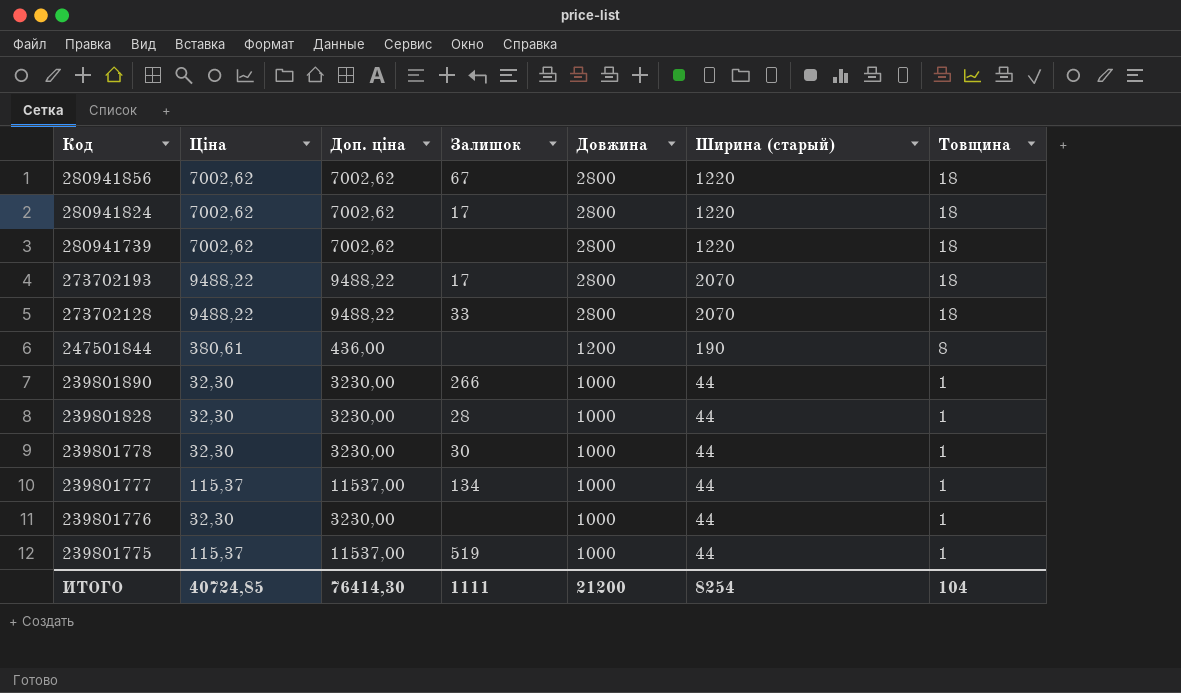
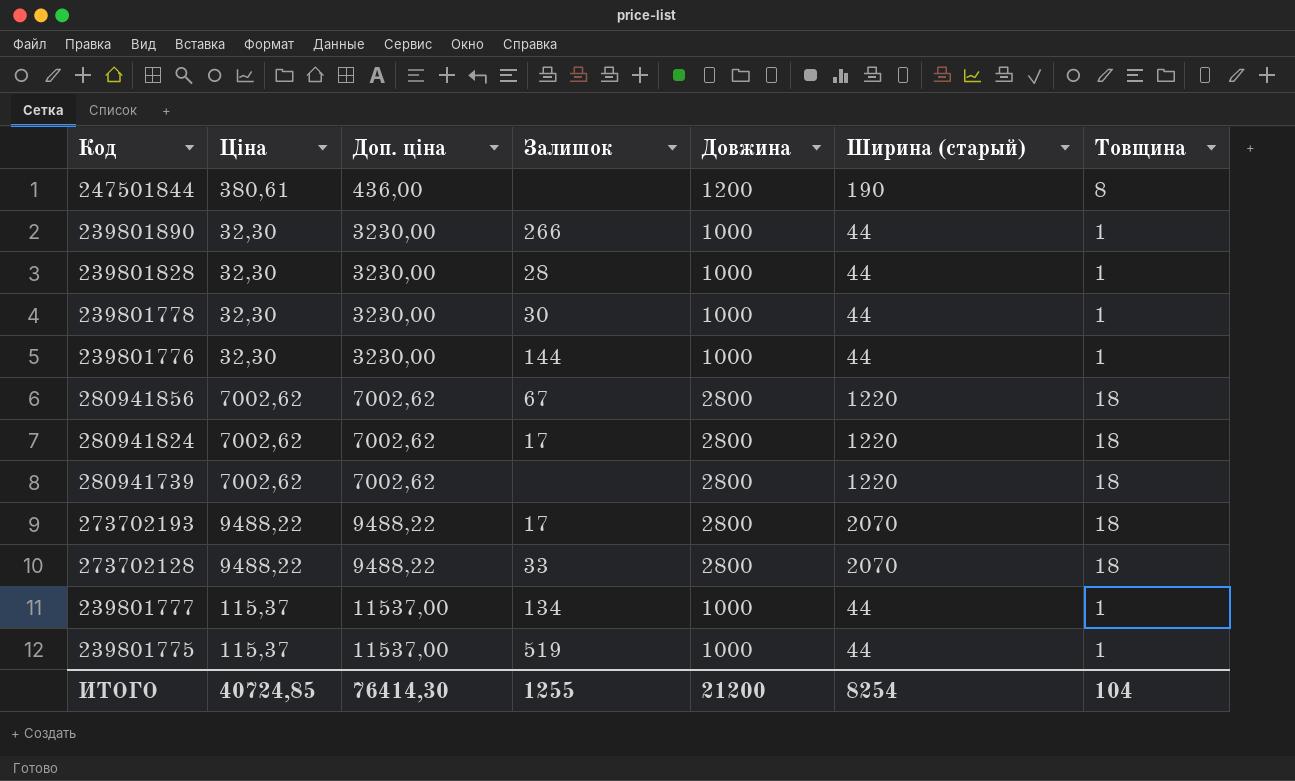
row order: Код descending -> Доп. ціна ascending
239801776 | Залишок: none -> 144
ИТОГО | Залишок: 1111 -> 1255

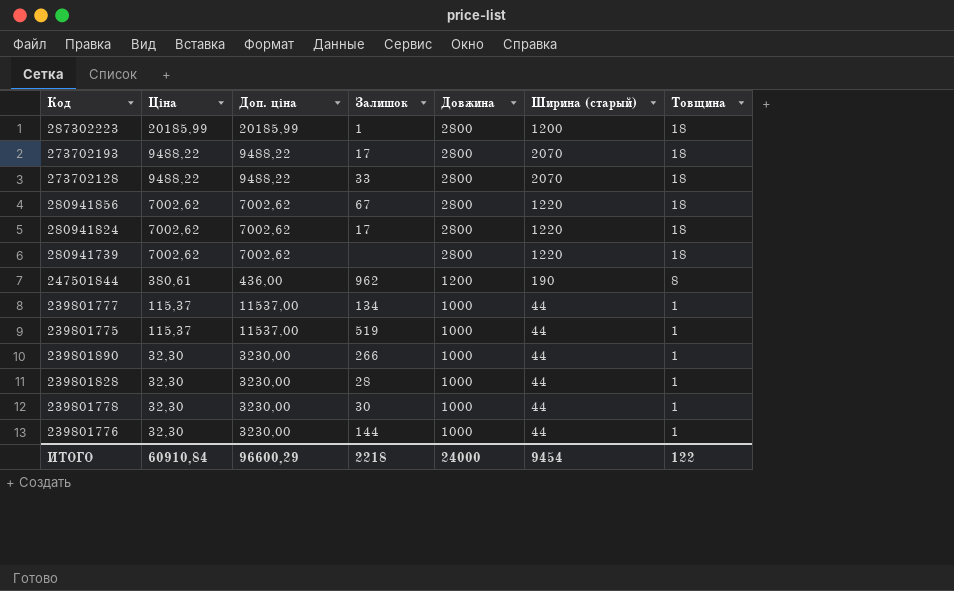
row order: Доп. ціна ascending -> Ціна descending
row 287302223: none -> 20185,99 | 20185,99 | 1 | 2800 | 1200 | 18
247501844 | Залишок: none -> 962
ИТОГО | Ціна: 40724,85 -> 60910,84
ИТОГО | Доп. ціна: 76414,30 -> 96600,29
ИТОГО | Залишок: 1255 -> 2218
ИТОГО | Довжина: 21200 -> 24000
ИТОГО | Ширина (старый): 8254 -> 9454
ИТОГО | Товщина: 104 -> 122

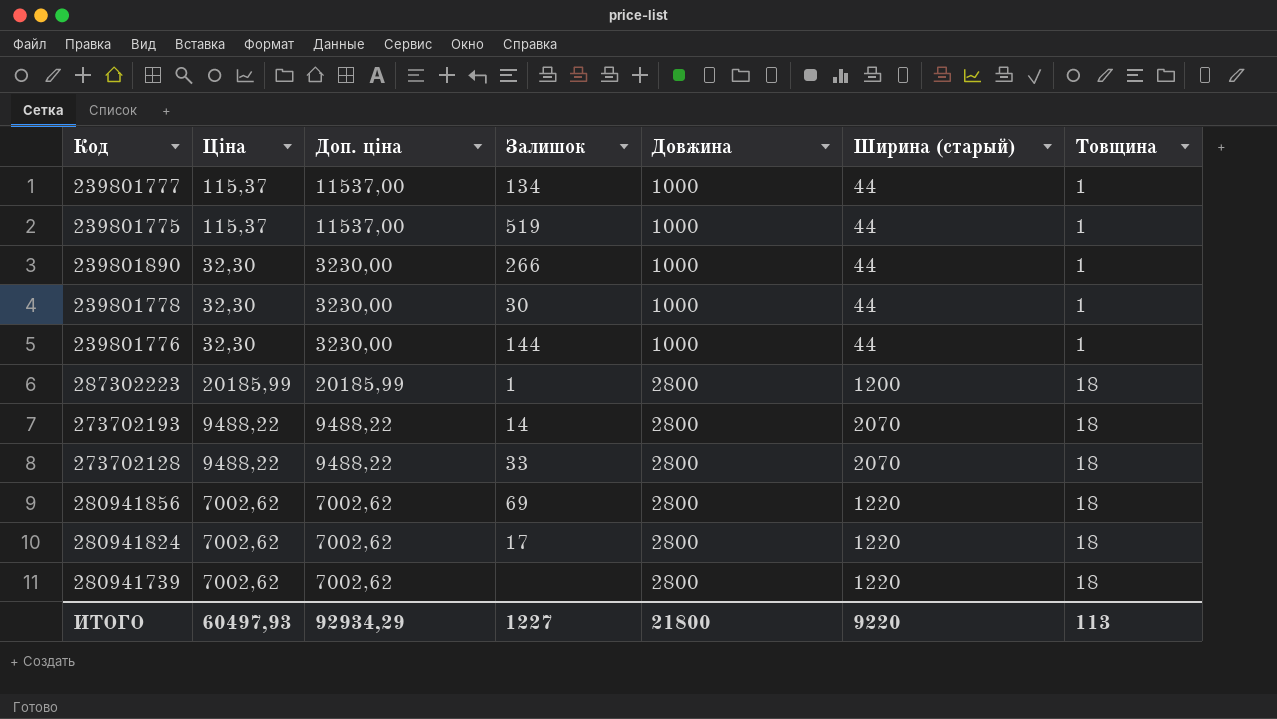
row order: Ціна descending -> Довжина ascending
row 247501844: 380,61 | 436,00 | 962 | 1200 | 190 | 8 -> none
row 239801828: 32,30 | 3230,00 | 28 | 1000 | 44 | 1 -> none
273702193 | Залишок: 17 -> 14
280941856 | Залишок: 67 -> 69
ИТОГО | Ціна: 60910,84 -> 60497,93
ИТОГО | Доп. ціна: 96600,29 -> 92934,29
ИТОГО | Залишок: 2218 -> 1227
ИТОГО | Довжина: 24000 -> 21800
ИТОГО | Ширина (старый): 9454 -> 9220
ИТОГО | Товщина: 122 -> 113

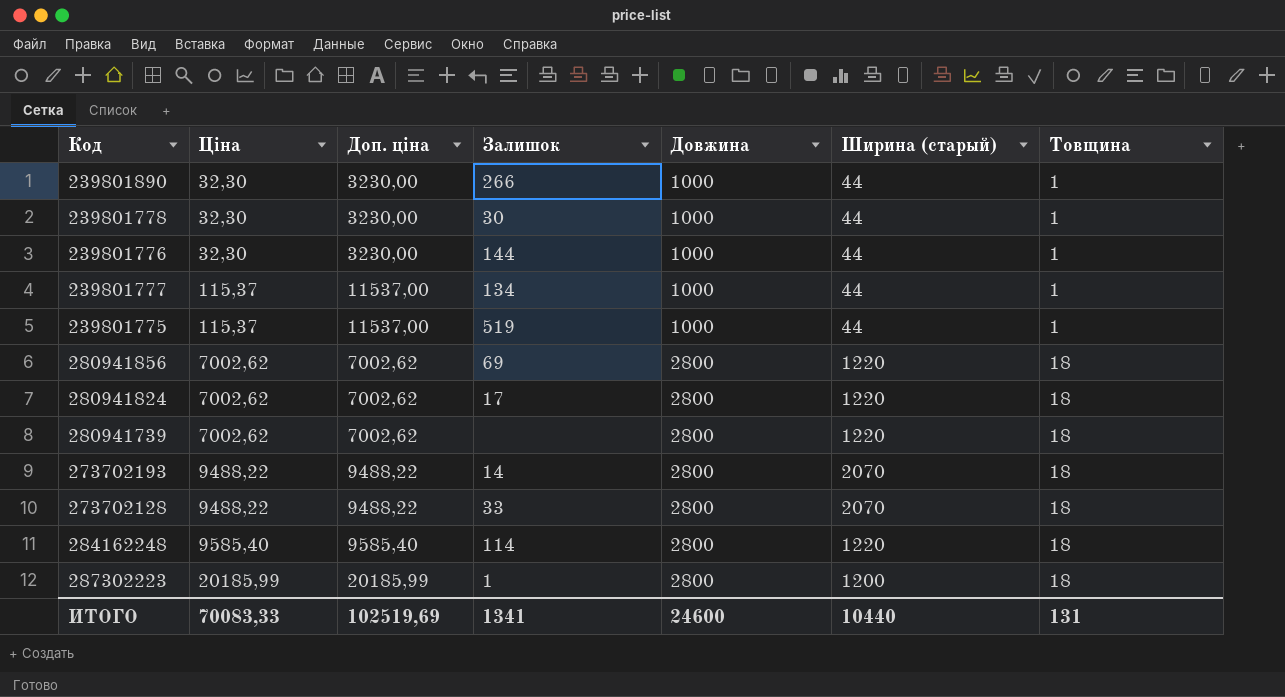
row order: Довжина ascending -> Ціна ascending
row 284162248: none -> 9585,40 | 9585,40 | 114 | 2800 | 1220 | 18
ИТОГО | Ціна: 60497,93 -> 70083,33
ИТОГО | Доп. ціна: 92934,29 -> 102519,69
ИТОГО | Залишок: 1227 -> 1341
ИТОГО | Довжина: 21800 -> 24600
ИТОГО | Ширина (старый): 9220 -> 10440
ИТОГО | Товщина: 113 -> 131

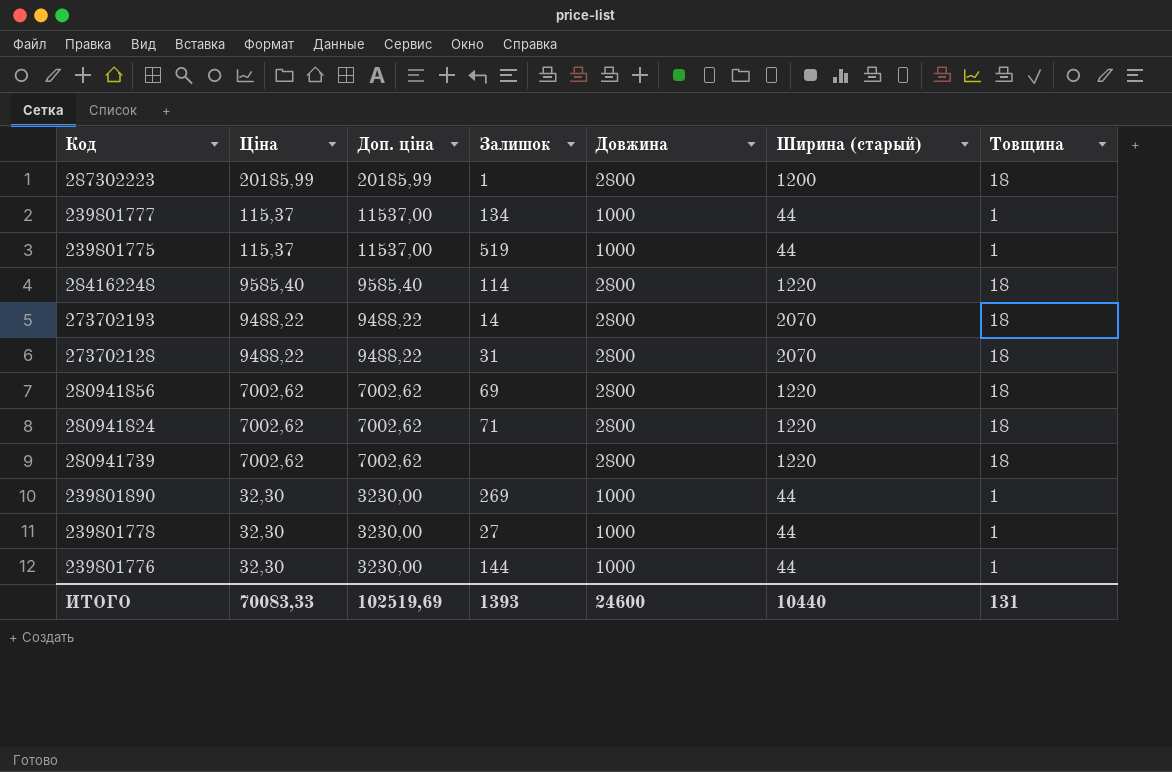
row order: Ціна ascending -> Доп. ціна descending
273702128 | Залишок: 33 -> 31
280941824 | Залишок: 17 -> 71
239801890 | Залишок: 266 -> 269
239801778 | Залишок: 30 -> 27
ИТОГО | Залишок: 1341 -> 1393

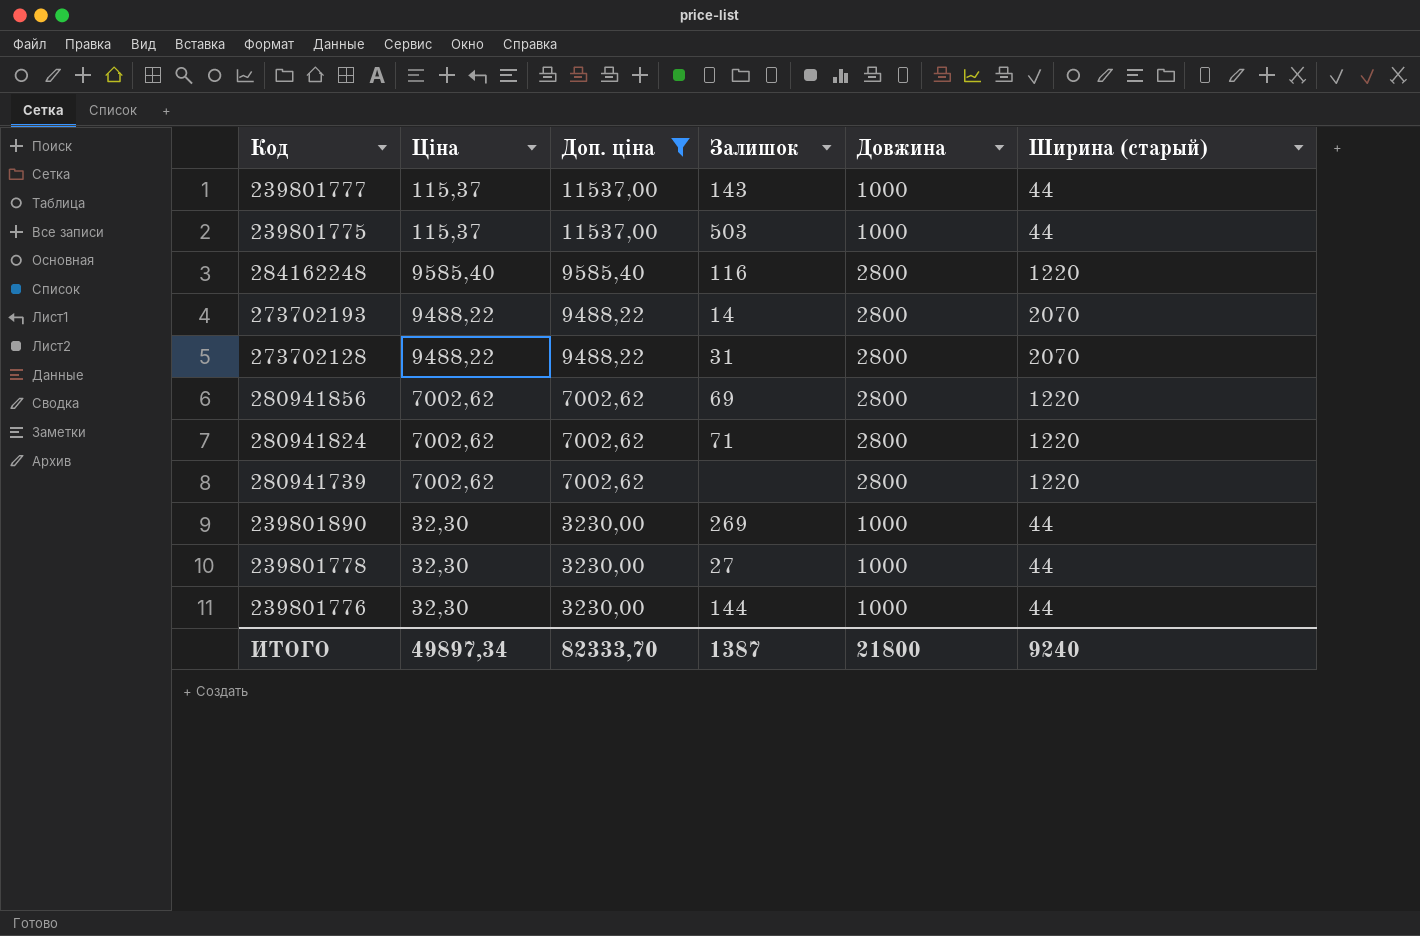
filter: none -> Доп. ціна != 20185,99
column Товщина | position: 7 -> none
239801777 | Залишок: 134 -> 143
239801775 | Залишок: 519 -> 503
284162248 | Залишок: 114 -> 116
ИТОГО | Ціна: 70083,33 -> 49897,34
ИТОГО | Доп. ціна: 102519,69 -> 82333,70
ИТОГО | Залишок: 1393 -> 1387
ИТОГО | Довжина: 24600 -> 21800
ИТОГО | Ширина (старый): 10440 -> 9240

